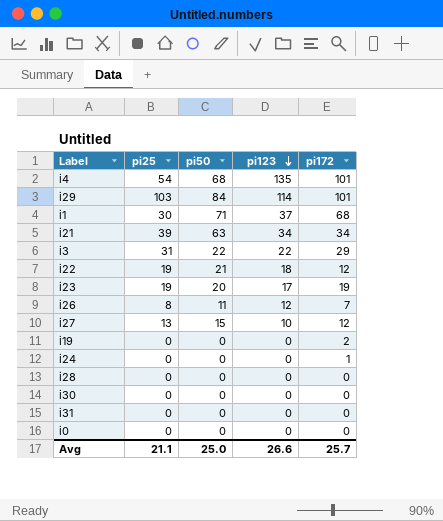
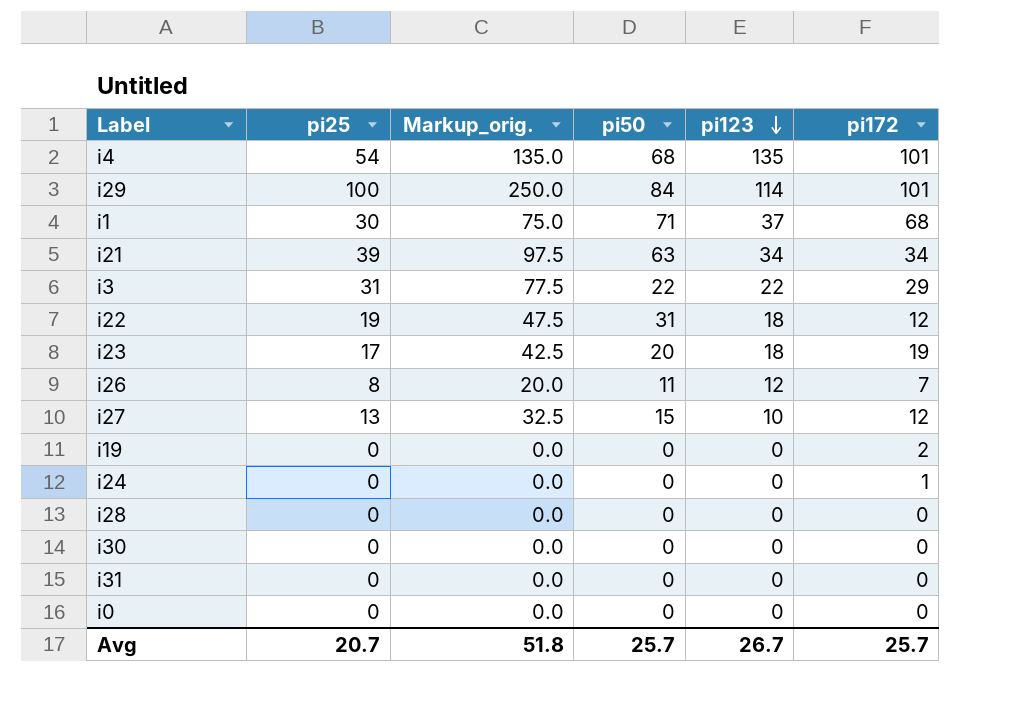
column Markup_orig. | formula: none -> [pi25] * 2.5
i29 | pi25: 103 -> 100
i22 | pi50: 21 -> 31
i23 | pi25: 19 -> 17
i23 | pi123: 17 -> 18
Avg | pi25: 21.1 -> 20.7
Avg | pi50: 25.0 -> 25.7
Avg | pi123: 26.6 -> 26.7

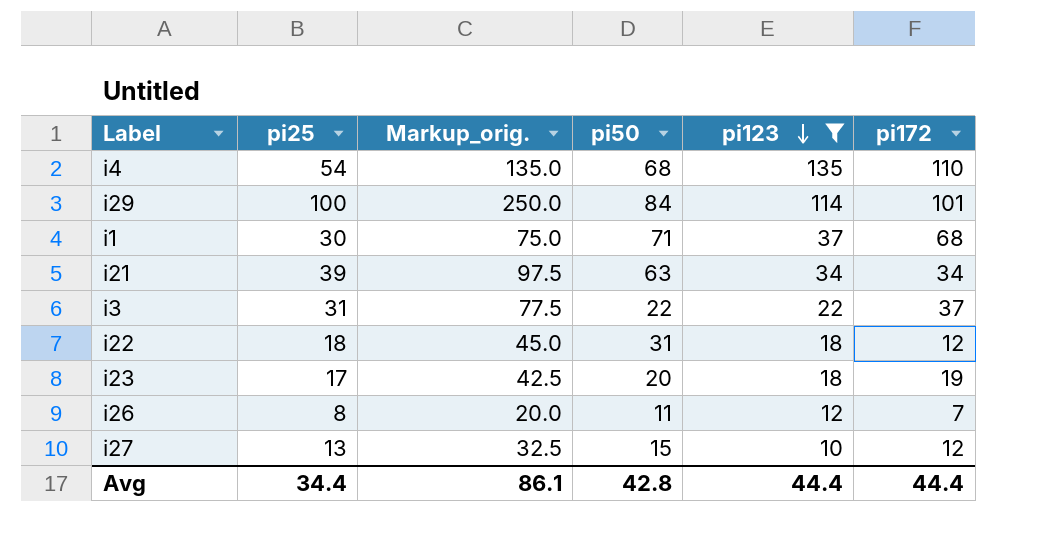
filter: none -> pi123 != 0
i4 | pi172: 101 -> 110
i3 | pi172: 29 -> 37
i22 | pi25: 19 -> 18
i22 | Markup_orig.: 47.5 -> 45.0
Avg | pi25: 20.7 -> 34.4
Avg | Markup_orig.: 51.8 -> 86.1
Avg | pi50: 25.7 -> 42.8
Avg | pi123: 26.7 -> 44.4
Avg | pi172: 25.7 -> 44.4

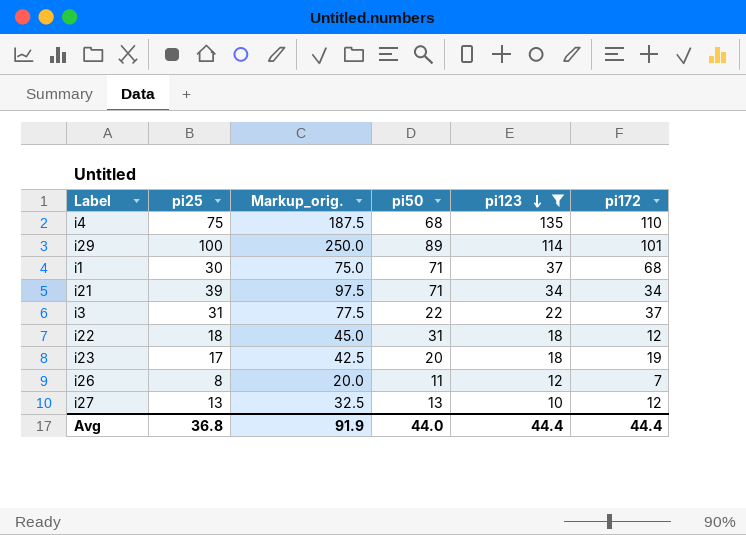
i4 | pi25: 54 -> 75
i4 | Markup_orig.: 135.0 -> 187.5
i29 | pi50: 84 -> 89
i21 | pi50: 63 -> 71
i27 | pi50: 15 -> 13
Avg | pi25: 34.4 -> 36.8
Avg | Markup_orig.: 86.1 -> 91.9
Avg | pi50: 42.8 -> 44.0

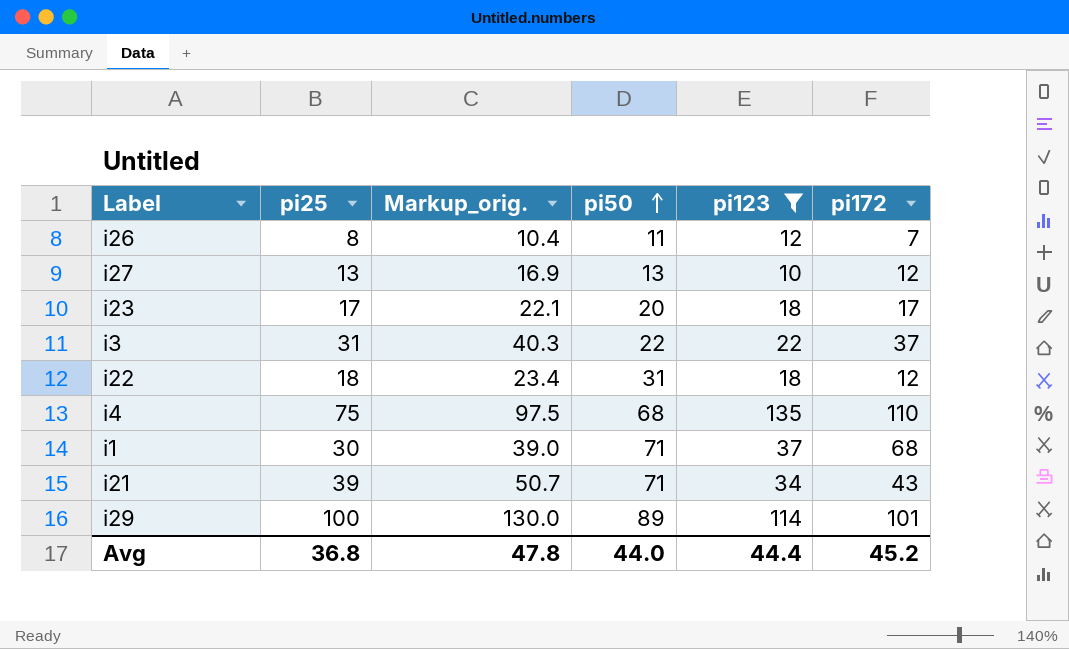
row order: pi123 descending -> pi50 ascending
column Markup_orig. | formula: [pi25] * 2.5 -> [pi25] * 1.3
i23 | pi172: 19 -> 17
i21 | pi172: 34 -> 43
Avg | Markup_orig.: 91.9 -> 47.8
Avg | pi172: 44.4 -> 45.2

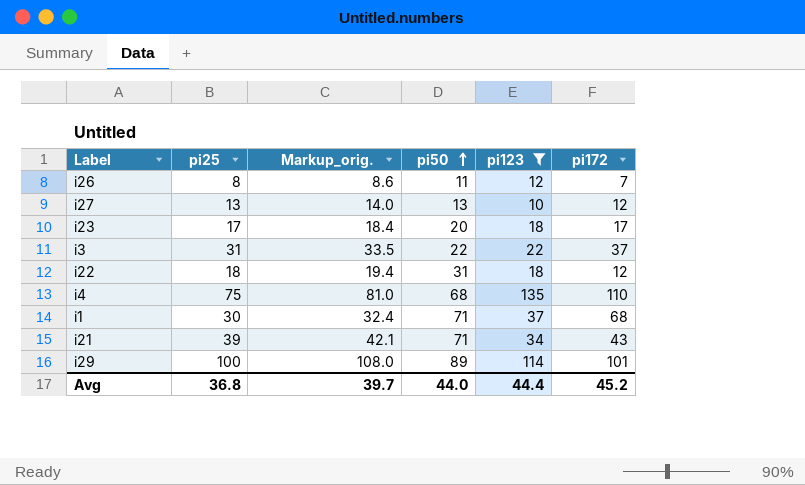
column Markup_orig. | formula: [pi25] * 1.3 -> [pi25] * 1.08
Avg | Markup_orig.: 47.8 -> 39.7

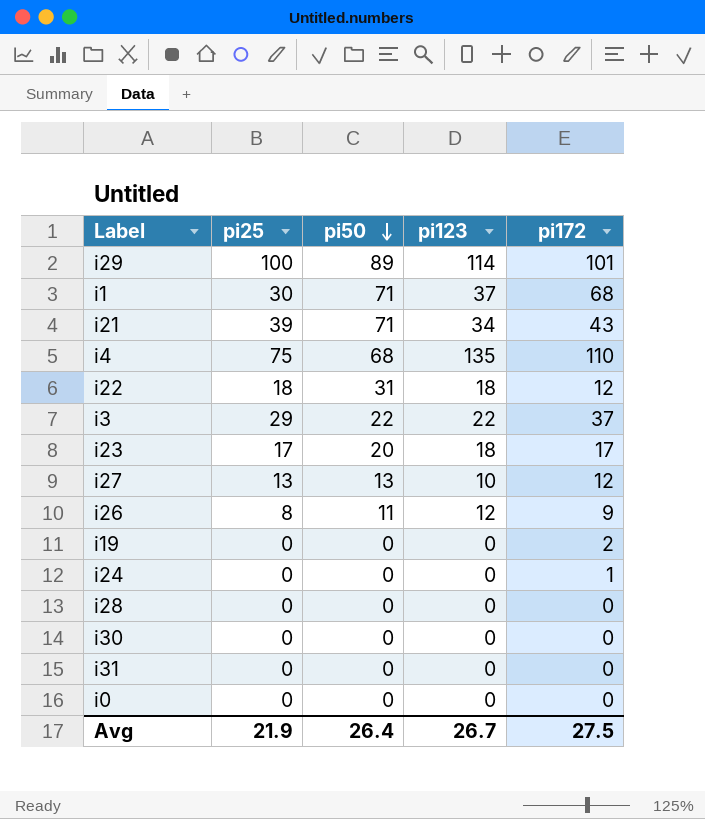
filter: pi123 != 0 -> none
row order: pi50 ascending -> pi50 descending
column Markup_orig. | formula: [pi25] * 1.08 -> none
i3 | pi25: 31 -> 29
i26 | pi172: 7 -> 9
Avg | pi25: 36.8 -> 21.9
Avg | pi50: 44.0 -> 26.4
Avg | pi123: 44.4 -> 26.7
Avg | pi172: 45.2 -> 27.5

